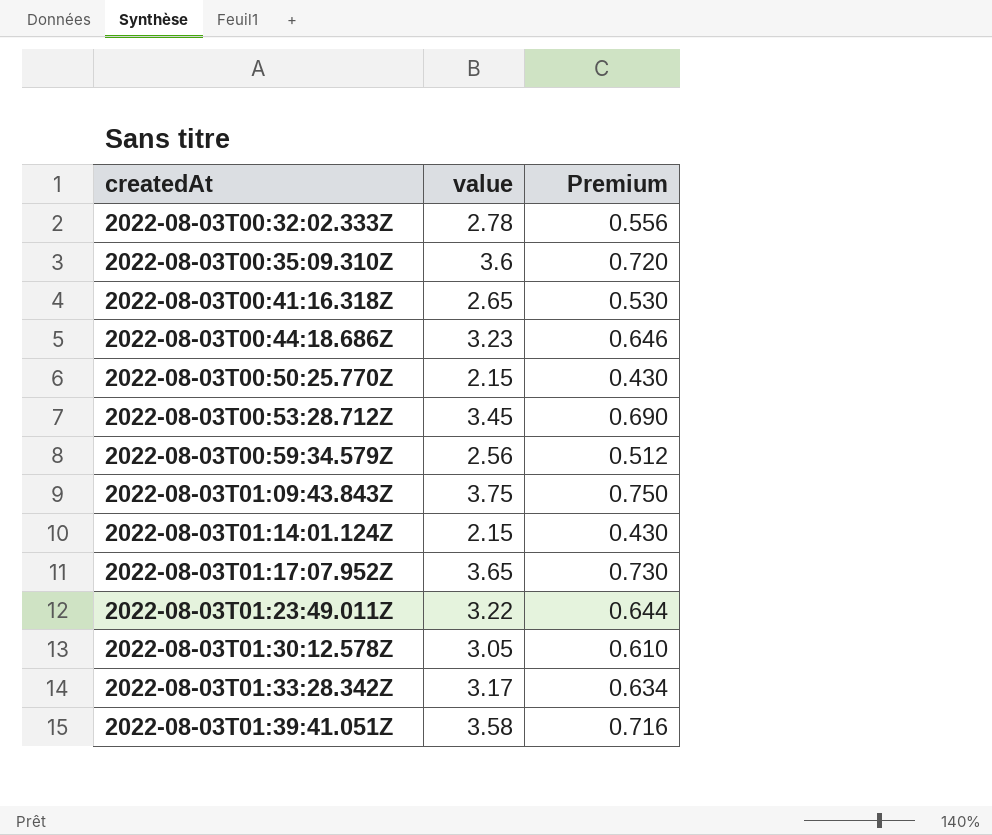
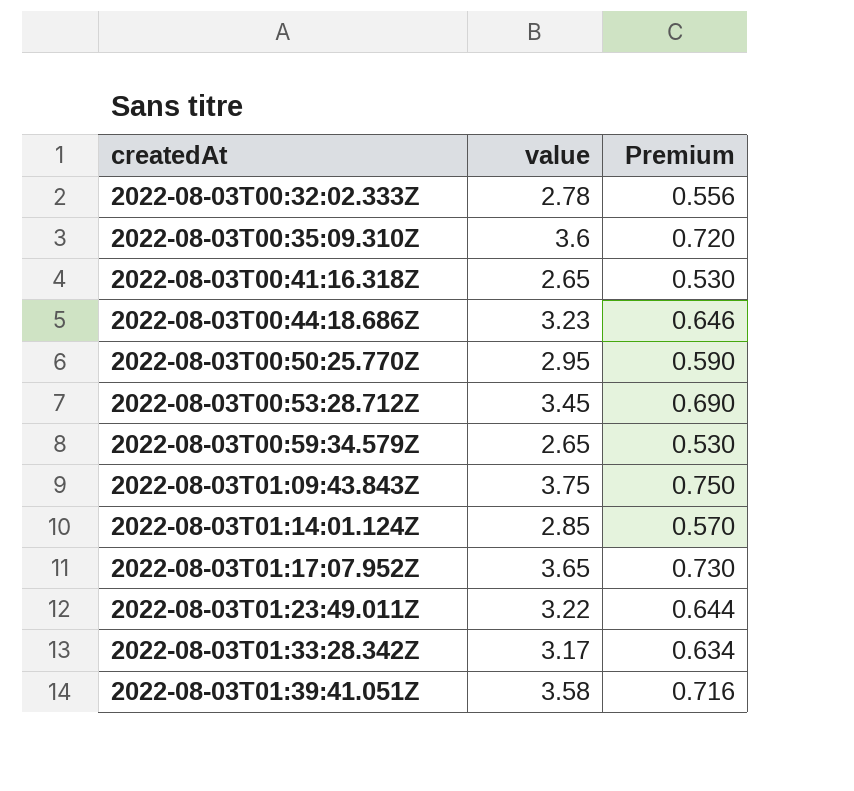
row 2022-08-03T01:30:12.578Z: 3.05 | 0.610 -> none
2022-08-03T00:50:25.770Z | value: 2.15 -> 2.95
2022-08-03T00:50:25.770Z | Premium: 0.430 -> 0.590
2022-08-03T00:59:34.579Z | value: 2.56 -> 2.65
2022-08-03T00:59:34.579Z | Premium: 0.512 -> 0.530
2022-08-03T01:14:01.124Z | value: 2.15 -> 2.85
2022-08-03T01:14:01.124Z | Premium: 0.430 -> 0.570

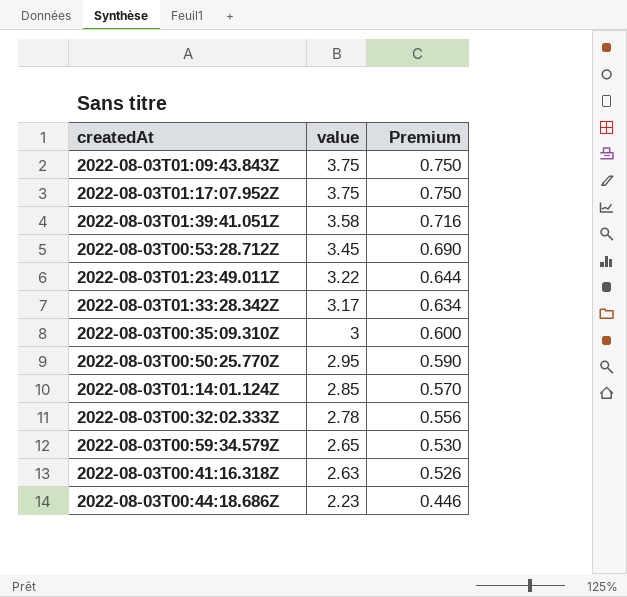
row order: createdAt ascending -> value descending
2022-08-03T01:17:07.952Z | value: 3.65 -> 3.75
2022-08-03T01:17:07.952Z | Premium: 0.730 -> 0.750
2022-08-03T00:35:09.310Z | value: 3.6 -> 3
2022-08-03T00:35:09.310Z | Premium: 0.720 -> 0.600
2022-08-03T00:41:16.318Z | value: 2.65 -> 2.63
2022-08-03T00:41:16.318Z | Premium: 0.530 -> 0.526
2022-08-03T00:44:18.686Z | value: 3.23 -> 2.23
2022-08-03T00:44:18.686Z | Premium: 0.646 -> 0.446

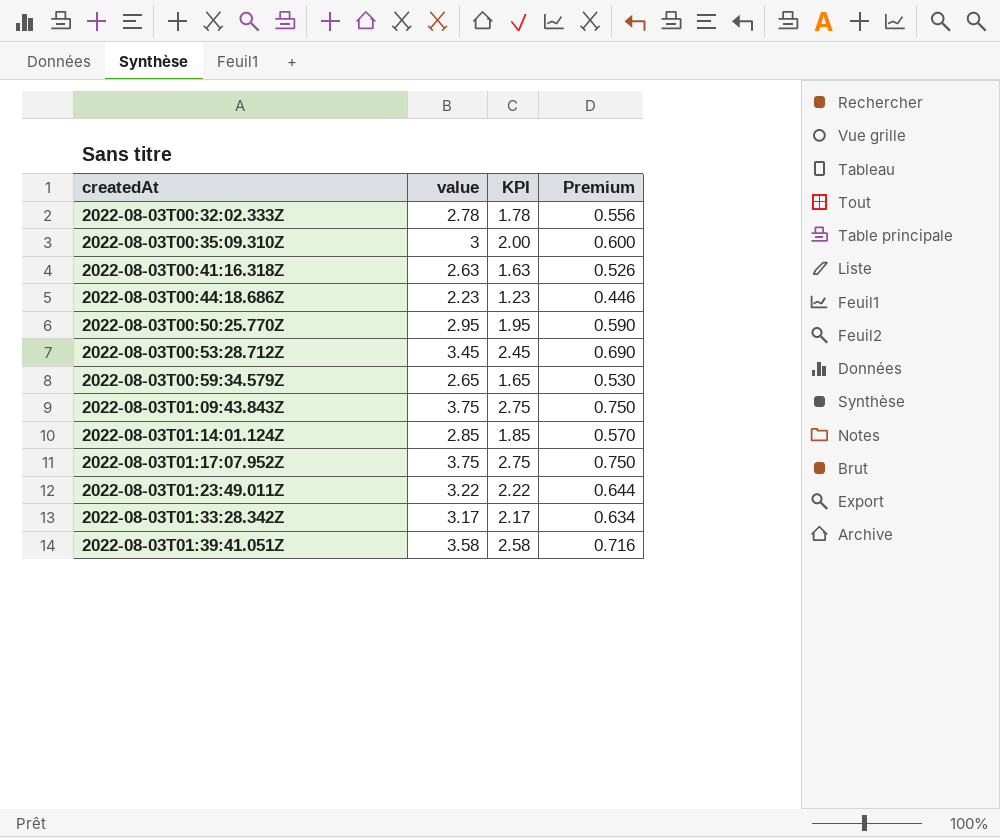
row order: value descending -> createdAt ascending
column KPI | formula: none -> [value] - 1

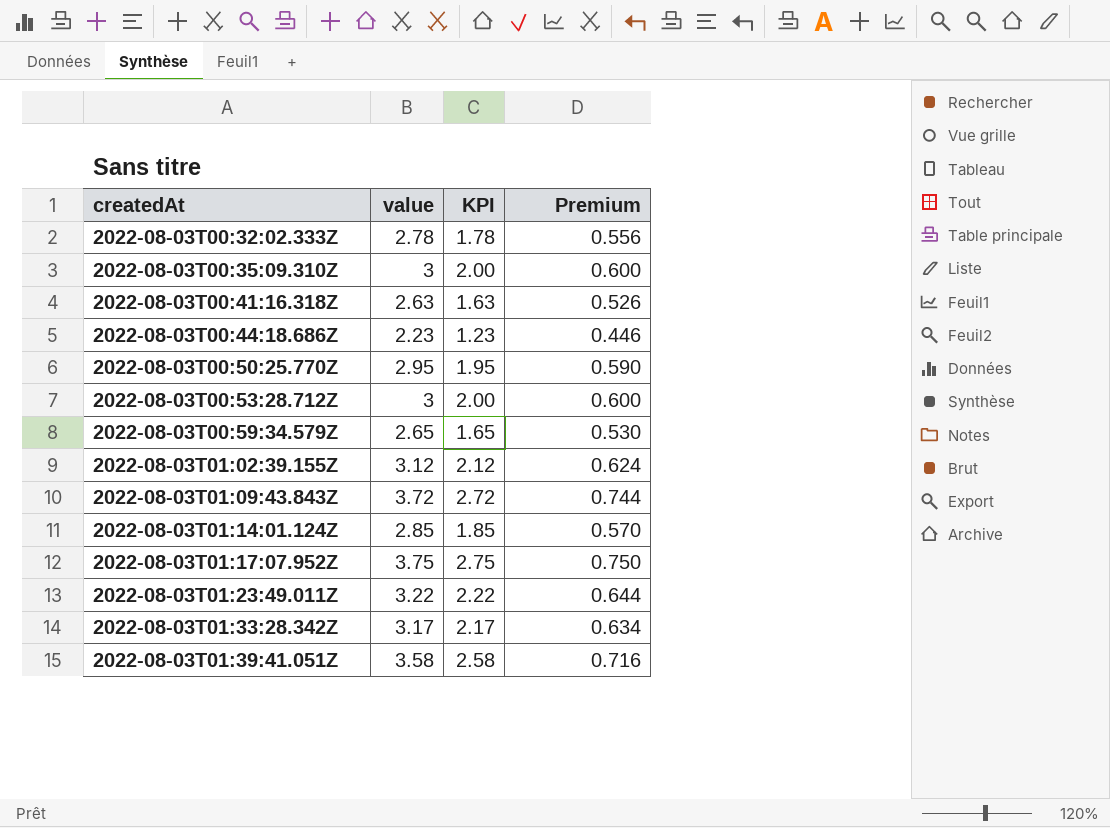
2022-08-03T00:53:28.712Z | value: 3.45 -> 3
2022-08-03T00:53:28.712Z | KPI: 2.45 -> 2.00
2022-08-03T00:53:28.712Z | Premium: 0.690 -> 0.600
row 2022-08-03T01:02:39.155Z: none -> 3.12 | 2.12 | 0.624
2022-08-03T01:09:43.843Z | value: 3.75 -> 3.72
2022-08-03T01:09:43.843Z | KPI: 2.75 -> 2.72
2022-08-03T01:09:43.843Z | Premium: 0.750 -> 0.744

